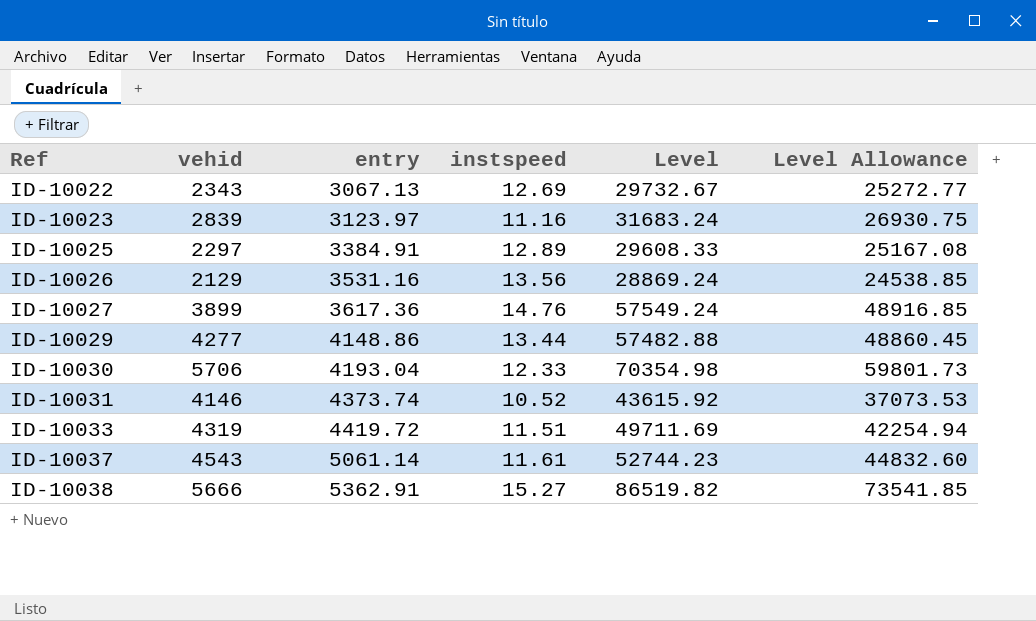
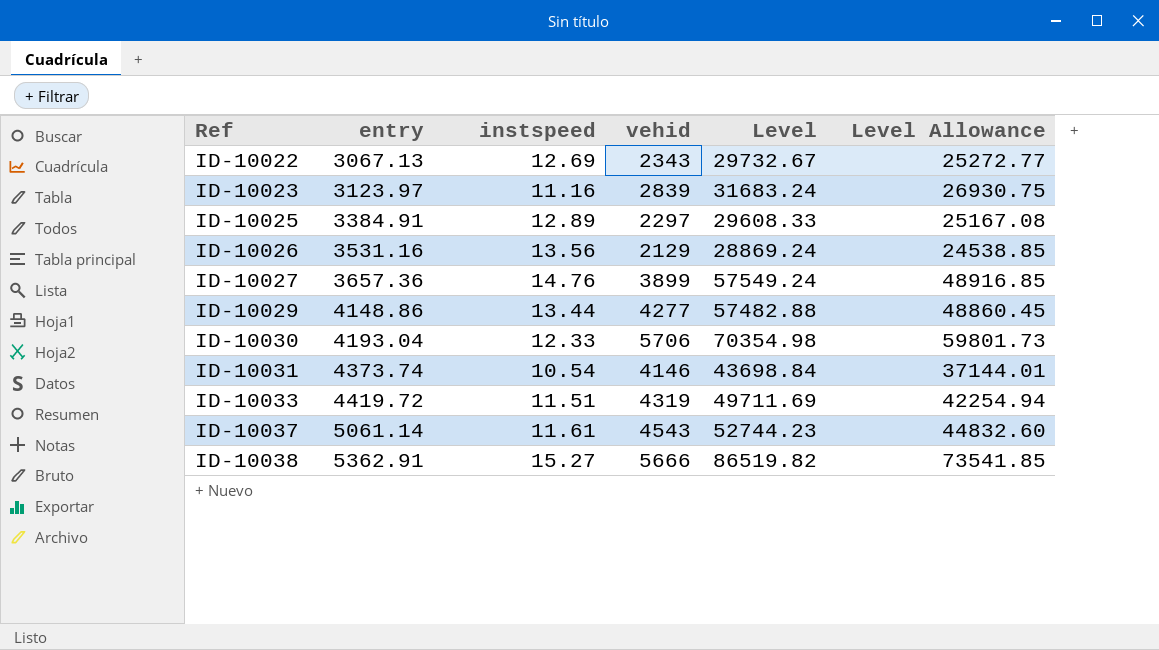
column vehid | position: 2 -> 4
ID-10027 | entry: 3617.36 -> 3657.36
ID-10031 | instspeed: 10.52 -> 10.54
ID-10031 | Level: 43615.92 -> 43698.84
ID-10031 | Level Allowance: 37073.53 -> 37144.01

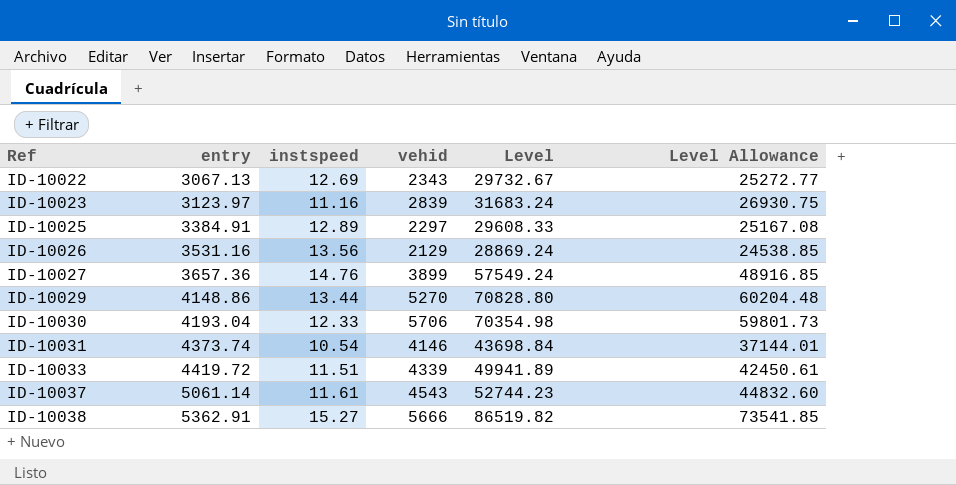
ID-10029 | vehid: 4277 -> 5270
ID-10029 | Level: 57482.88 -> 70828.80
ID-10029 | Level Allowance: 48860.45 -> 60204.48
ID-10033 | vehid: 4319 -> 4339
ID-10033 | Level: 49711.69 -> 49941.89
ID-10033 | Level Allowance: 42254.94 -> 42450.61

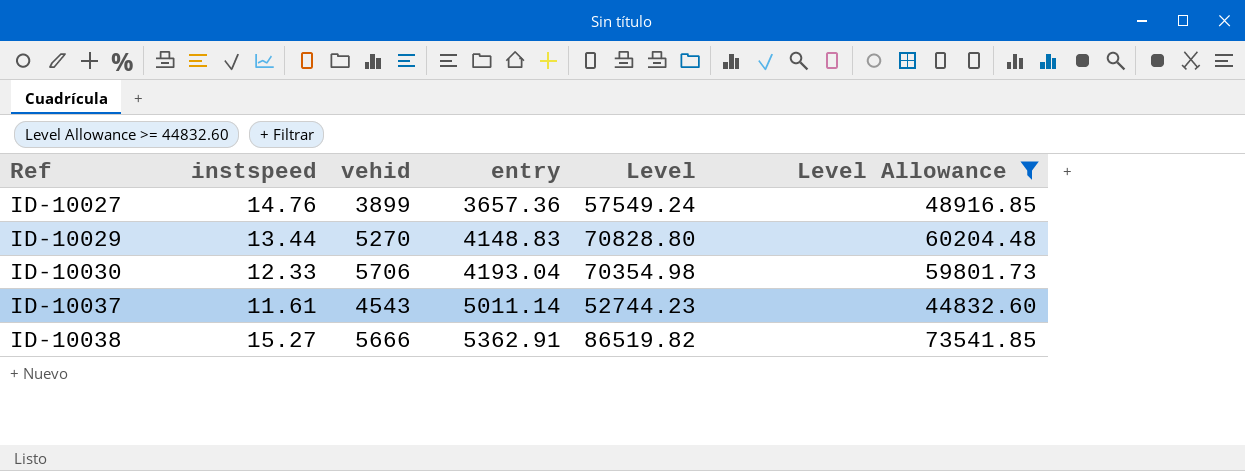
filter: none -> Level Allowance >= 44832.60
column entry | position: 2 -> 4
ID-10029 | entry: 4148.86 -> 4148.83
ID-10037 | entry: 5061.14 -> 5011.14

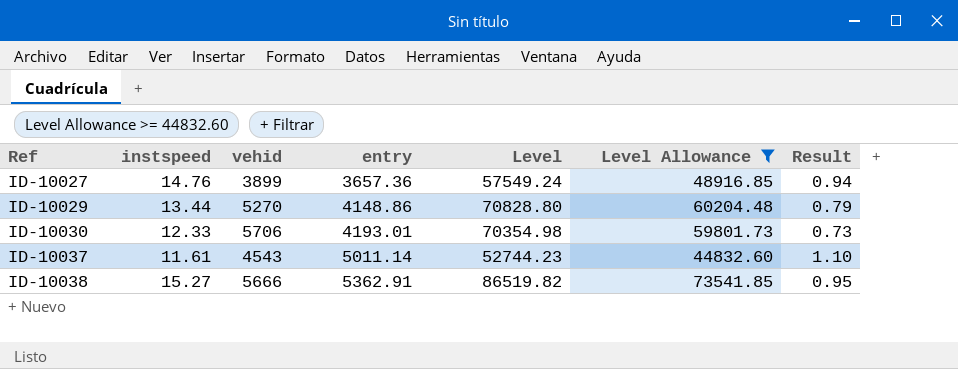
column Result | formula: none -> [entry] / [vehid]
ID-10029 | entry: 4148.83 -> 4148.86
ID-10030 | entry: 4193.04 -> 4193.01

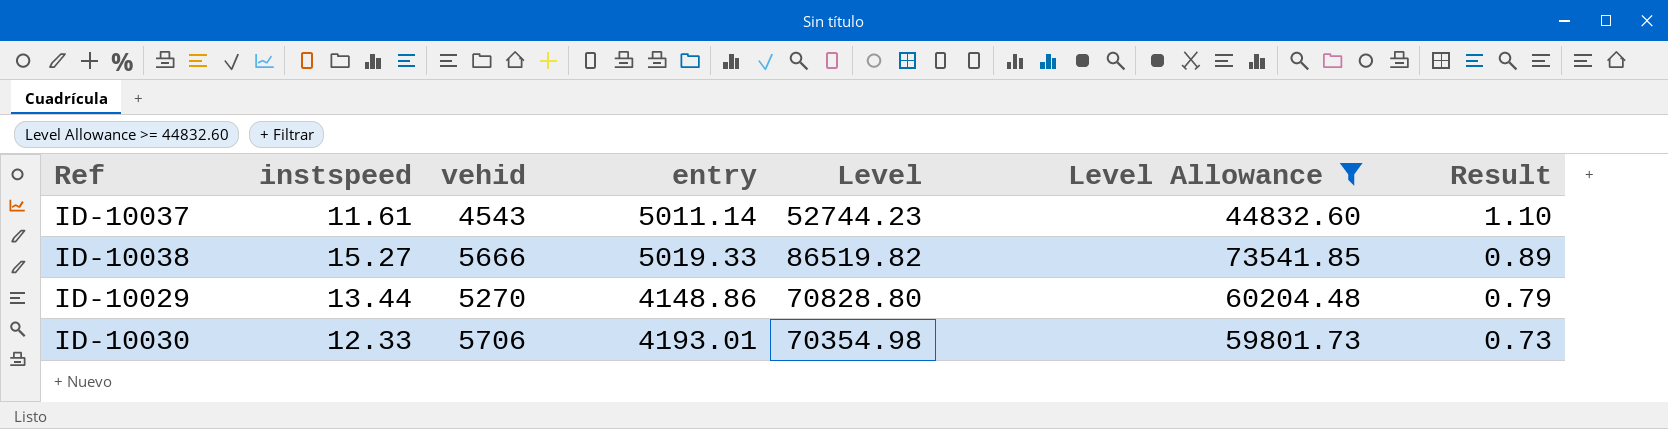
row order: Ref ascending -> Result descending
row ID-10027: 14.76 | 3899 | 3657.36 | 57549.24 | 48916.85 | 0.94 -> none
ID-10038 | entry: 5362.91 -> 5019.33
ID-10038 | Result: 0.95 -> 0.89

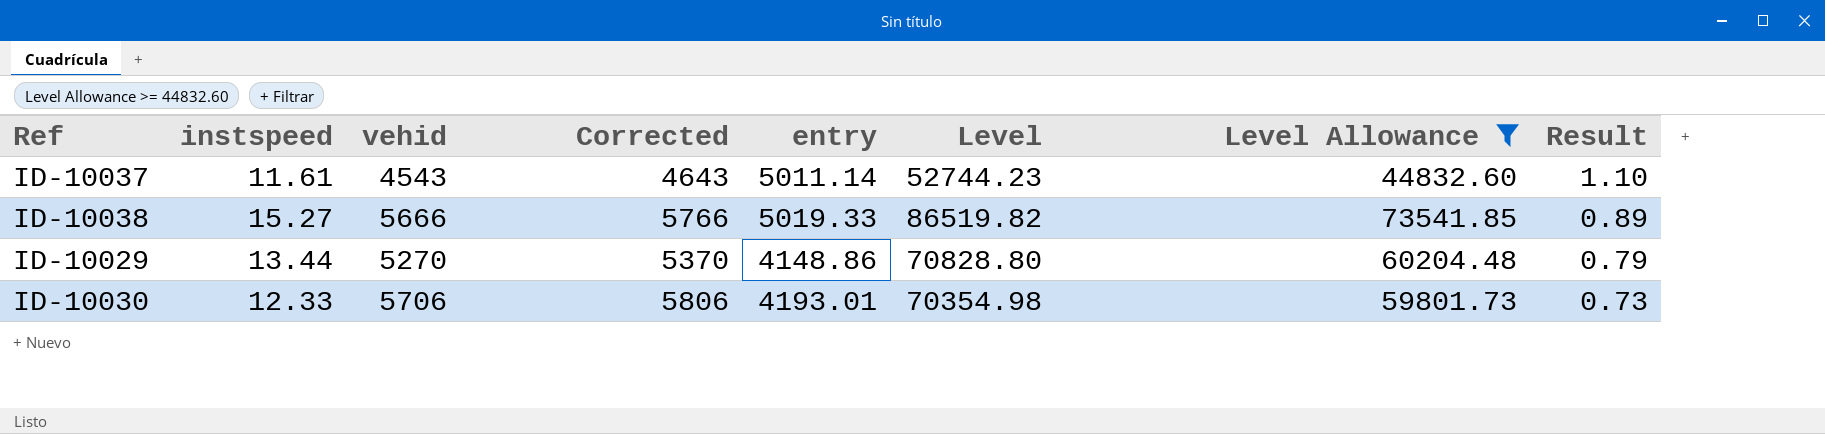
column Corrected | formula: none -> [vehid] + 100

